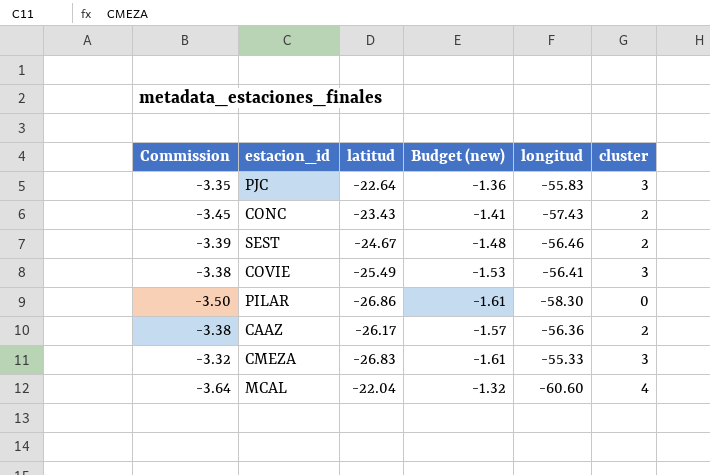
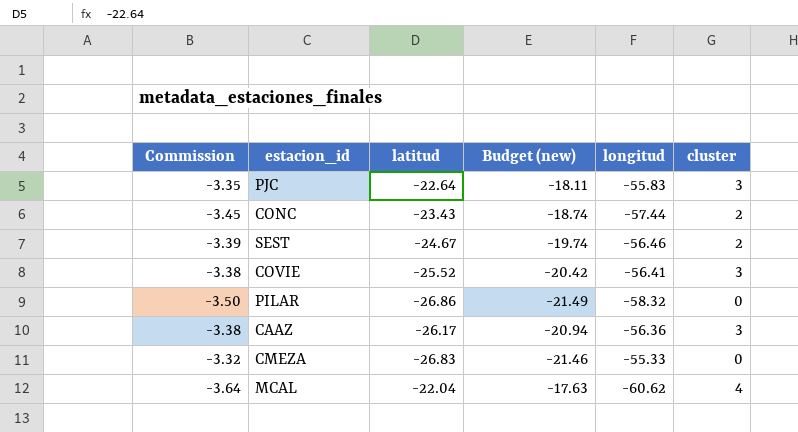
column Budget (new) | formula: [latitud] * 0.06 -> [latitud] * 0.8
CONC | longitud: -57.43 -> -57.44
COVIE | latitud: -25.49 -> -25.52
PILAR | longitud: -58.30 -> -58.32
CAAZ | cluster: 2 -> 3
CMEZA | cluster: 3 -> 0
MCAL | longitud: -60.60 -> -60.62

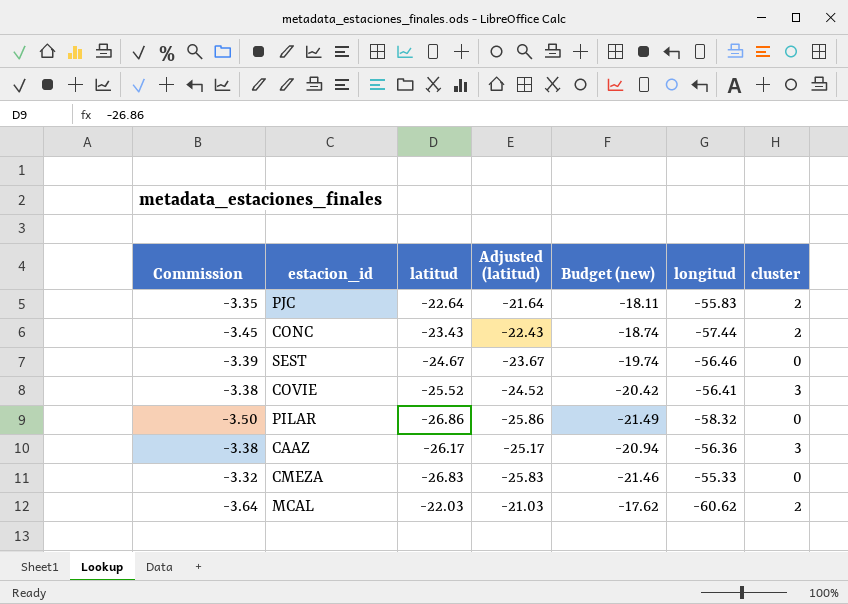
column Adjusted (latitud) | formula: none -> [latitud] + 1
PJC | cluster: 3 -> 2
SEST | cluster: 2 -> 0
MCAL | latitud: -22.04 -> -22.03
MCAL | Budget (new): -17.63 -> -17.62
MCAL | cluster: 4 -> 2

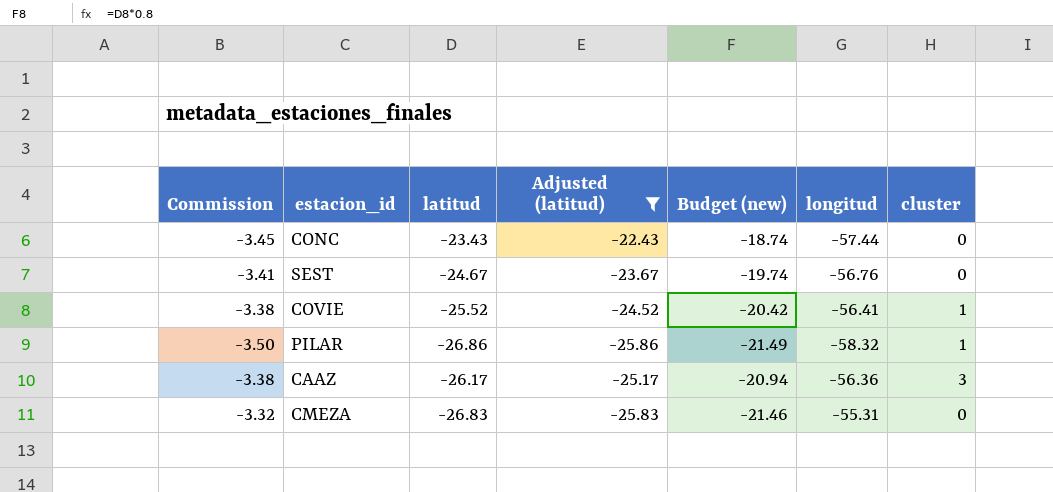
filter: none -> Adjusted (latitud) <= -22.43
CONC | cluster: 2 -> 0
SEST | Commission: -3.39 -> -3.41
SEST | longitud: -56.46 -> -56.76
COVIE | cluster: 3 -> 1
PILAR | cluster: 0 -> 1
CMEZA | longitud: -55.33 -> -55.31

